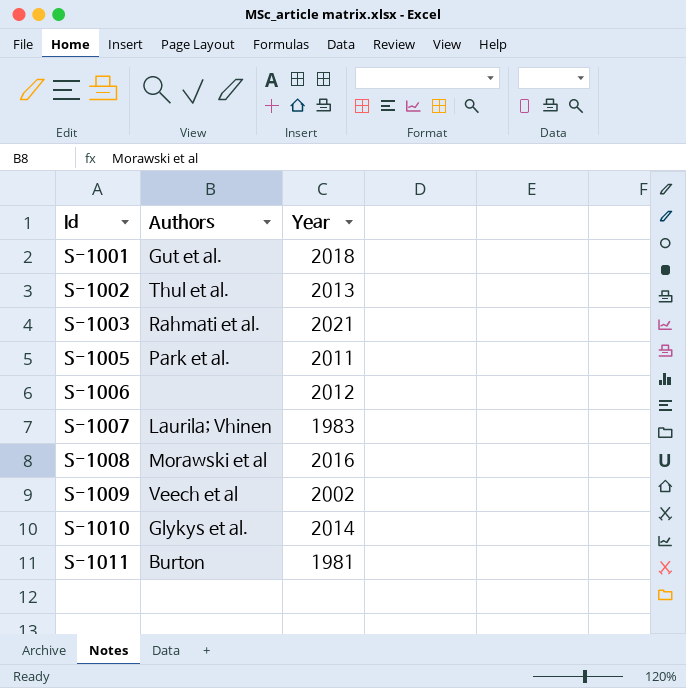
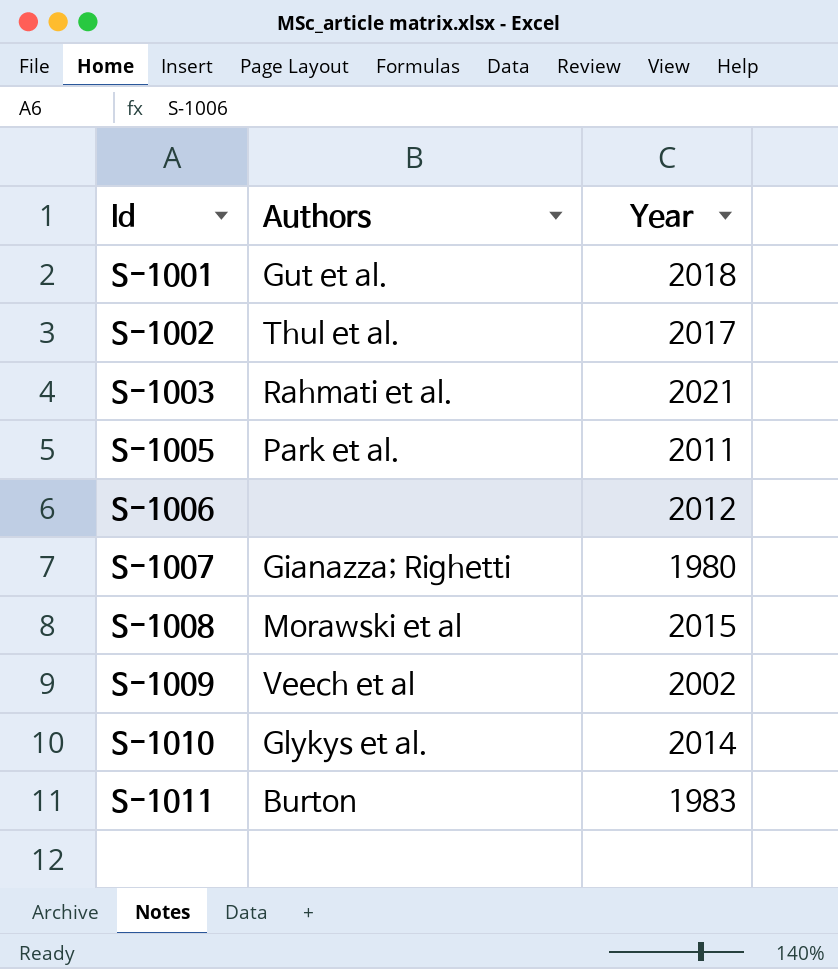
S-1002 | Year: 2013 -> 2017
S-1007 | Authors: Laurila; Vhinen -> Gianazza; Righetti
S-1007 | Year: 1983 -> 1980
S-1008 | Year: 2016 -> 2015
S-1011 | Year: 1981 -> 1983

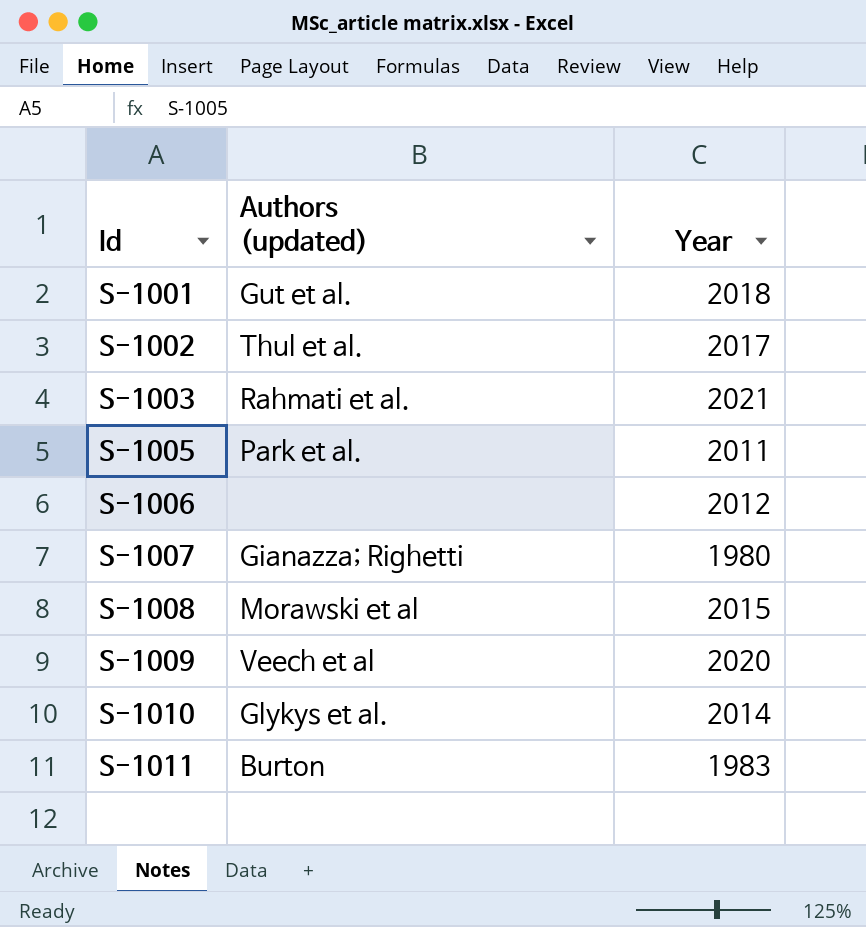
column name: Authors -> Authors (updated)
S-1009 | Year: 2002 -> 2020

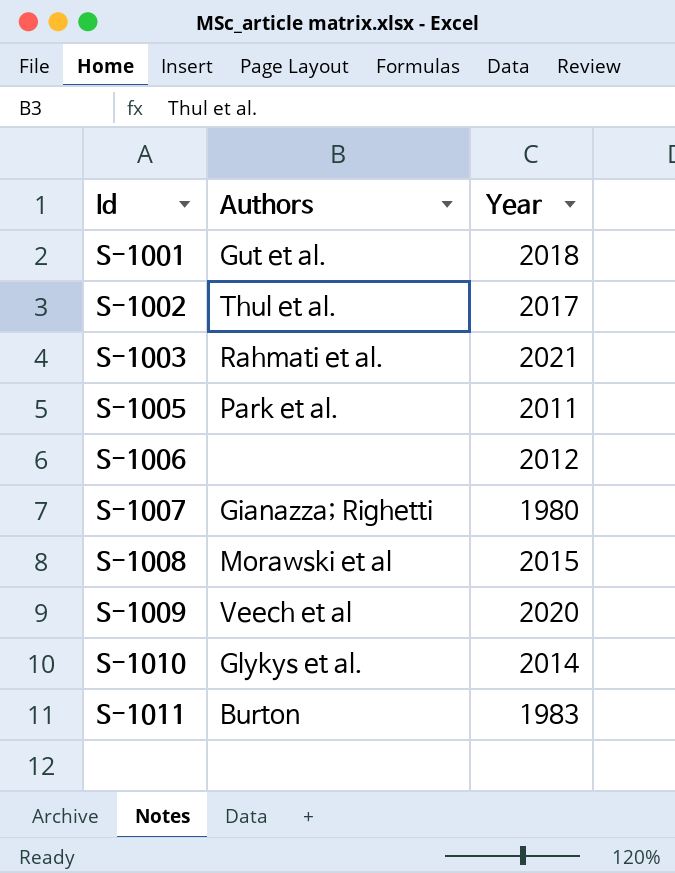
column name: Authors (updated) -> Authors

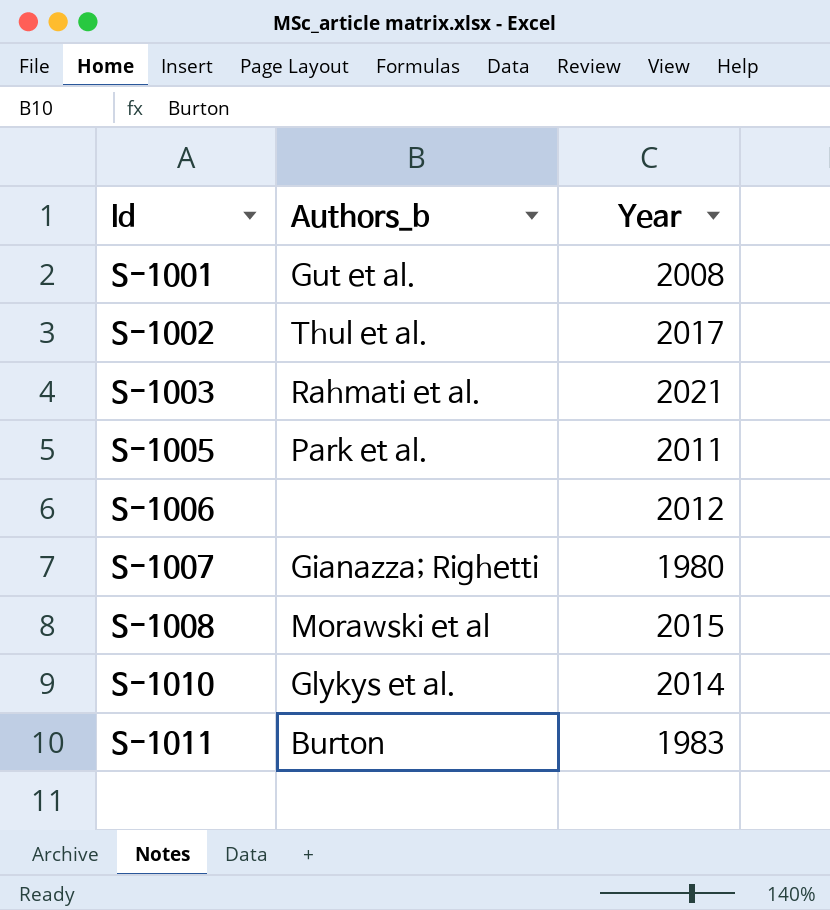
column name: Authors -> Authors_b
row S-1009: Veech et al | 2020 -> none
S-1001 | Year: 2018 -> 2008

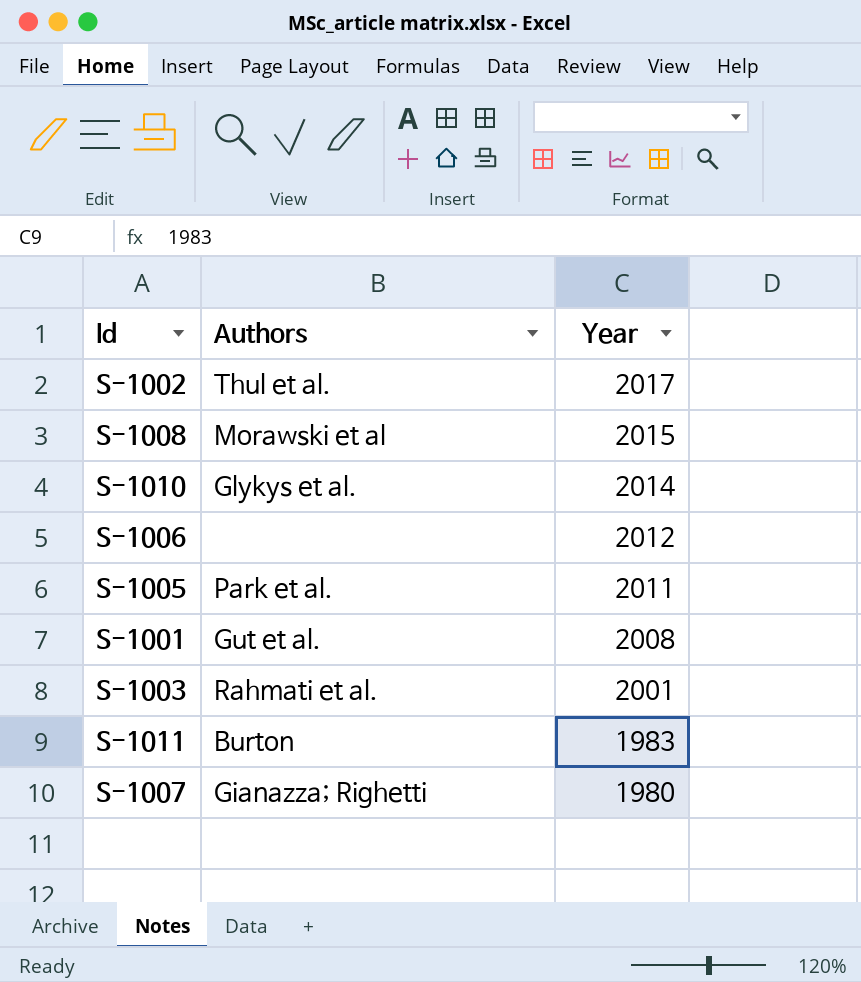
row order: Id ascending -> Year descending
column name: Authors_b -> Authors
S-1003 | Year: 2021 -> 2001

